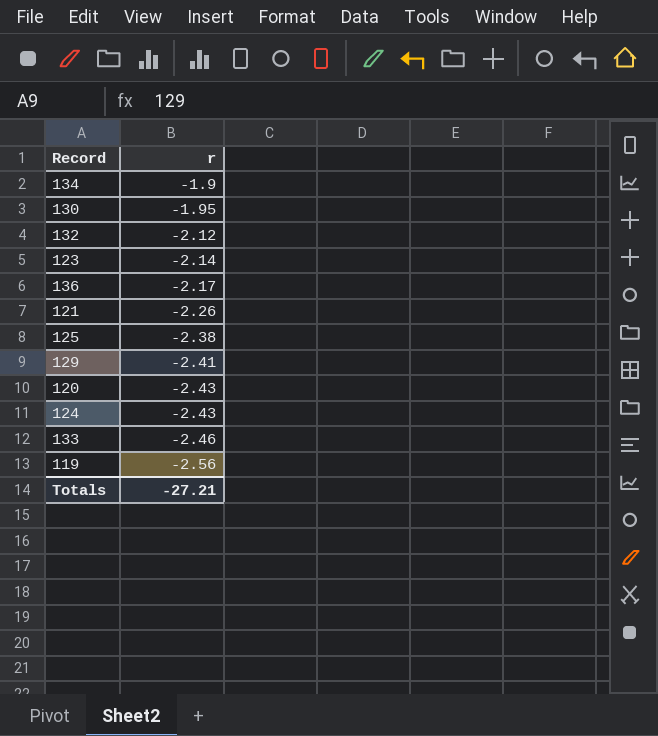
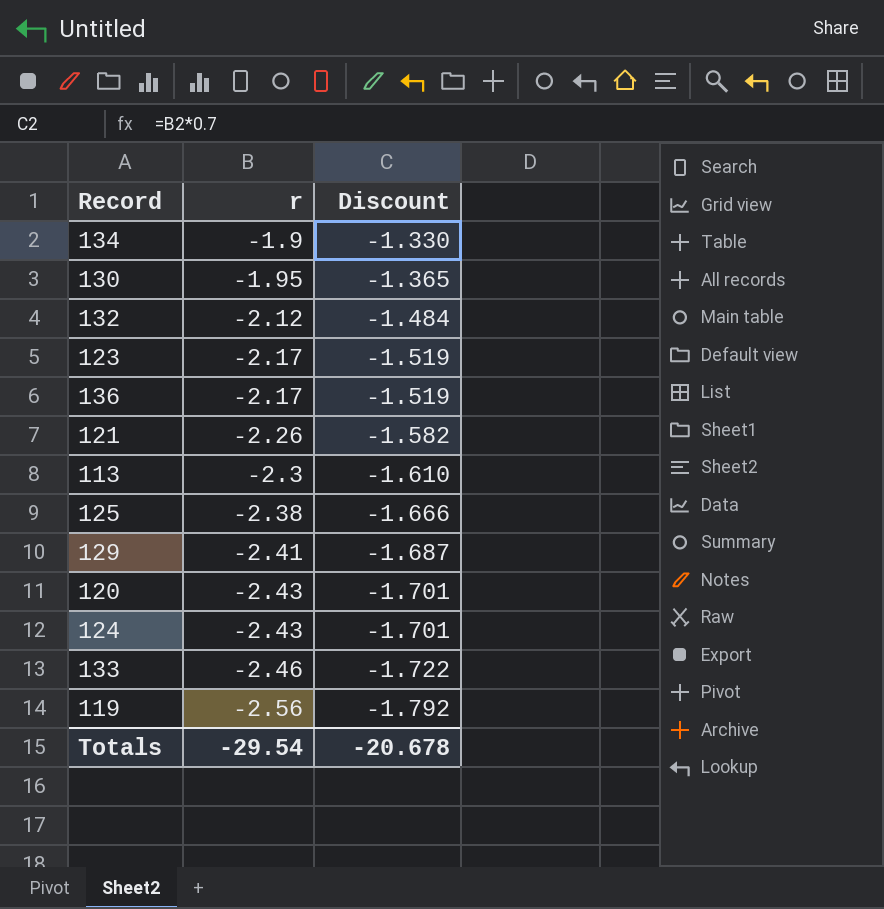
column Discount | formula: none -> [r] * 0.7
123 | r: -2.14 -> -2.17
row 113: none -> -2.3 | -1.610
Totals | r: -27.21 -> -29.54

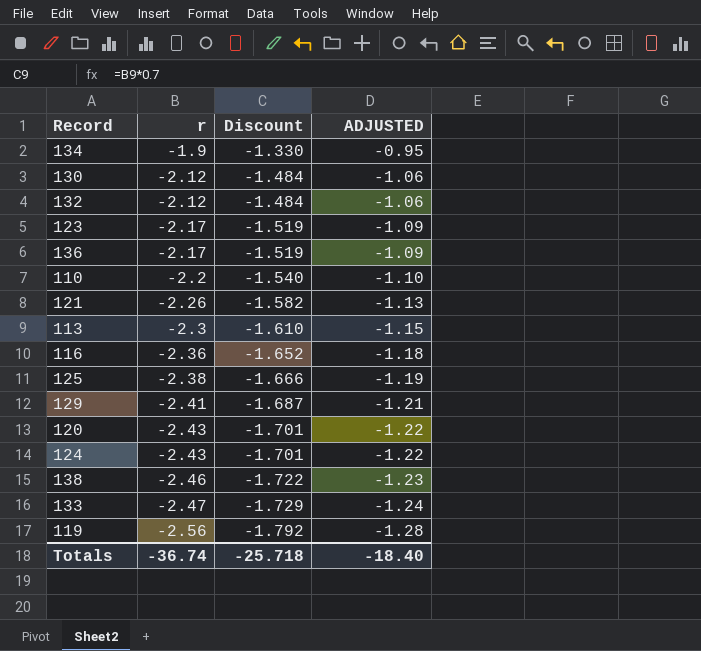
column ADJUSTED | formula: none -> [r] * 0.5
130 | r: -1.95 -> -2.12
130 | Discount: -1.365 -> -1.484
row 110: none -> -2.2 | -1.540 | -1.10
row 116: none -> -2.36 | -1.652 | -1.18
row 138: none -> -2.46 | -1.722 | -1.23
133 | r: -2.46 -> -2.47
133 | Discount: -1.722 -> -1.729
Totals | r: -29.54 -> -36.74
Totals | Discount: -20.678 -> -25.718

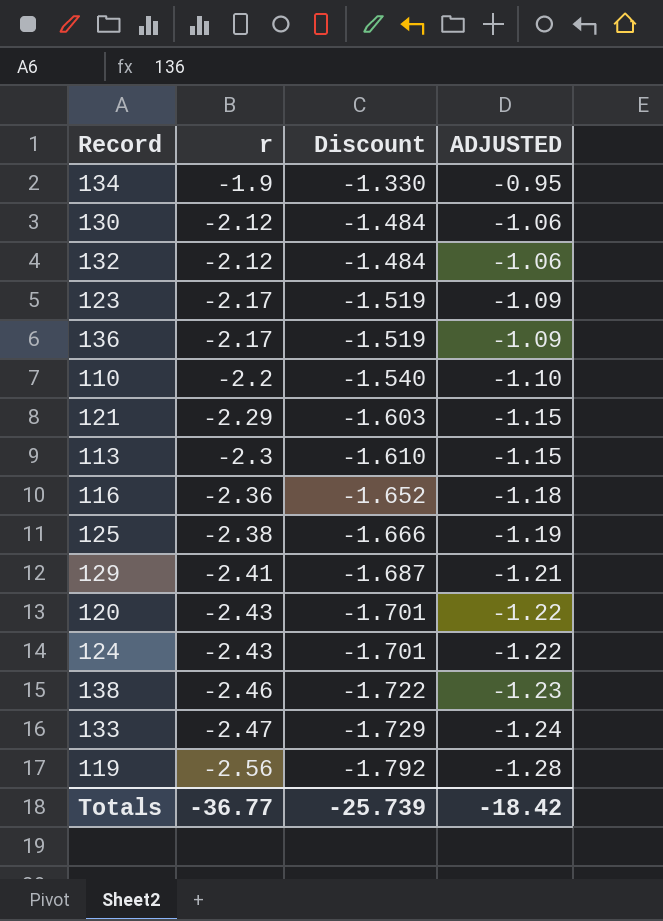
121 | r: -2.26 -> -2.29
121 | Discount: -1.582 -> -1.603
121 | ADJUSTED: -1.13 -> -1.15
Totals | r: -36.74 -> -36.77
Totals | Discount: -25.718 -> -25.739
Totals | ADJUSTED: -18.40 -> -18.42

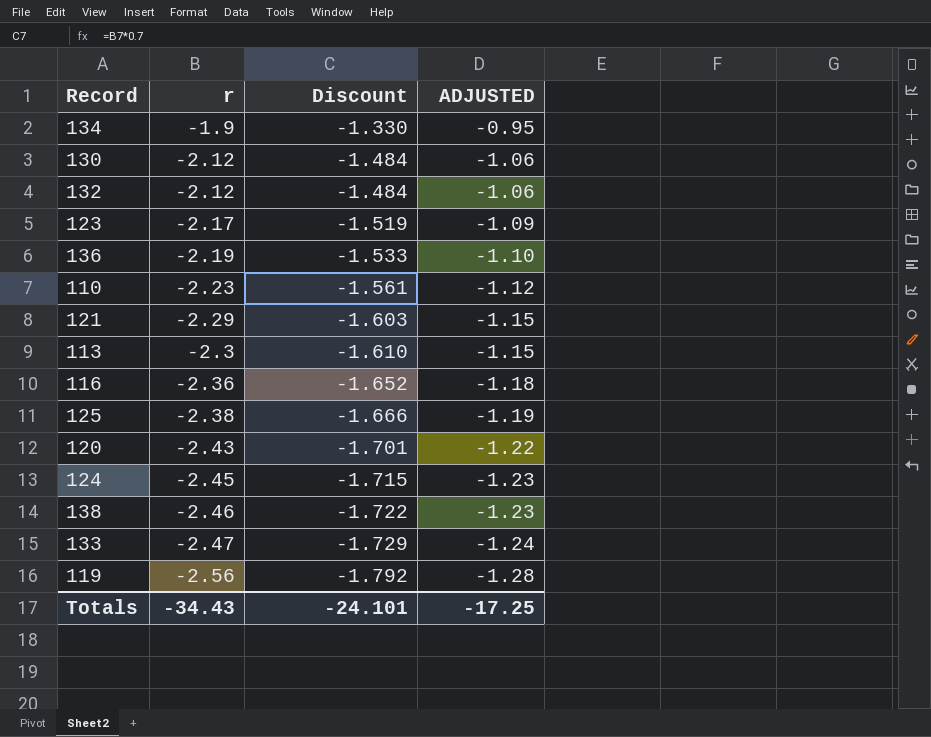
row 129: -2.41 | -1.687 | -1.21 -> none
136 | r: -2.17 -> -2.19
136 | Discount: -1.519 -> -1.533
136 | ADJUSTED: -1.09 -> -1.10
110 | r: -2.2 -> -2.23
110 | Discount: -1.540 -> -1.561
110 | ADJUSTED: -1.10 -> -1.12
124 | r: -2.43 -> -2.45
124 | Discount: -1.701 -> -1.715
124 | ADJUSTED: -1.22 -> -1.23
Totals | r: -36.77 -> -34.43
Totals | Discount: -25.739 -> -24.101
Totals | ADJUSTED: -18.42 -> -17.25

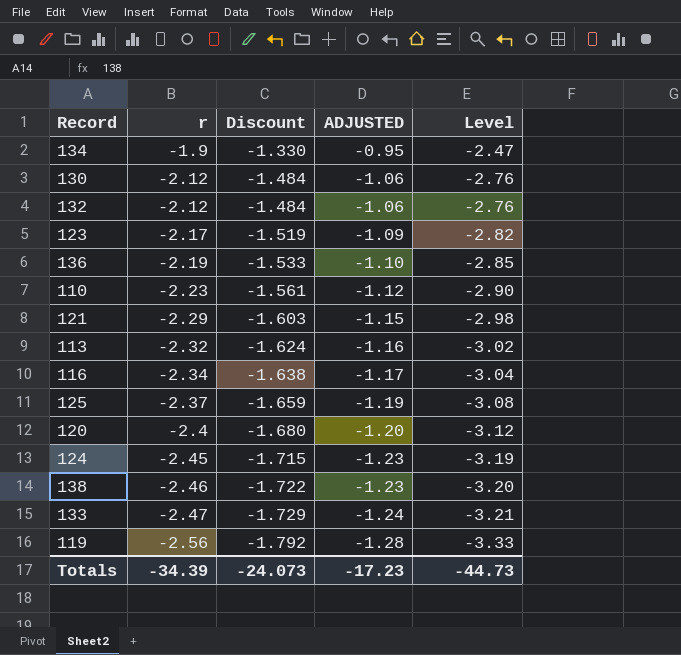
column Level | formula: none -> [r] * 1.3
113 | r: -2.3 -> -2.32
113 | Discount: -1.610 -> -1.624
113 | ADJUSTED: -1.15 -> -1.16
116 | r: -2.36 -> -2.34
116 | Discount: -1.652 -> -1.638
116 | ADJUSTED: -1.18 -> -1.17
125 | r: -2.38 -> -2.37
125 | Discount: -1.666 -> -1.659
120 | r: -2.43 -> -2.4
120 | Discount: -1.701 -> -1.680
120 | ADJUSTED: -1.22 -> -1.20
Totals | r: -34.43 -> -34.39
Totals | Discount: -24.101 -> -24.073
Totals | ADJUSTED: -17.25 -> -17.23

